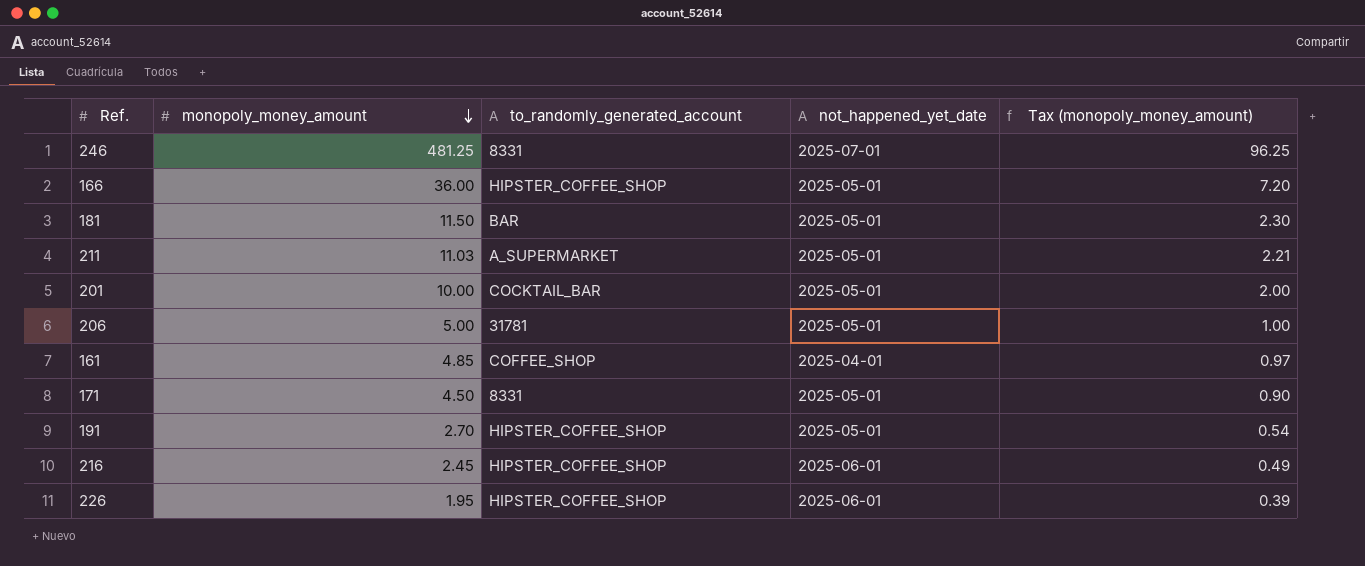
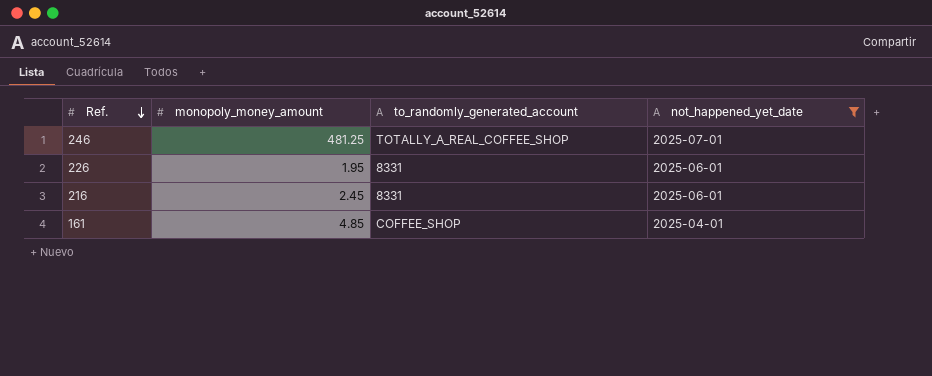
filter: none -> not_happened_yet_date != 2025-05-01
row order: monopoly_money_amount descending -> Ref. descending
column Tax (monopoly_money_amount) | formula: [monopoly_money_amount] * 0.2 -> none
246 | to_randomly_generated_account: 8331 -> TOTALLY_A_REAL_COFFEE_SHOP
226 | to_randomly_generated_account: HIPSTER_COFFEE_SHOP -> 8331
216 | to_randomly_generated_account: HIPSTER_COFFEE_SHOP -> 8331

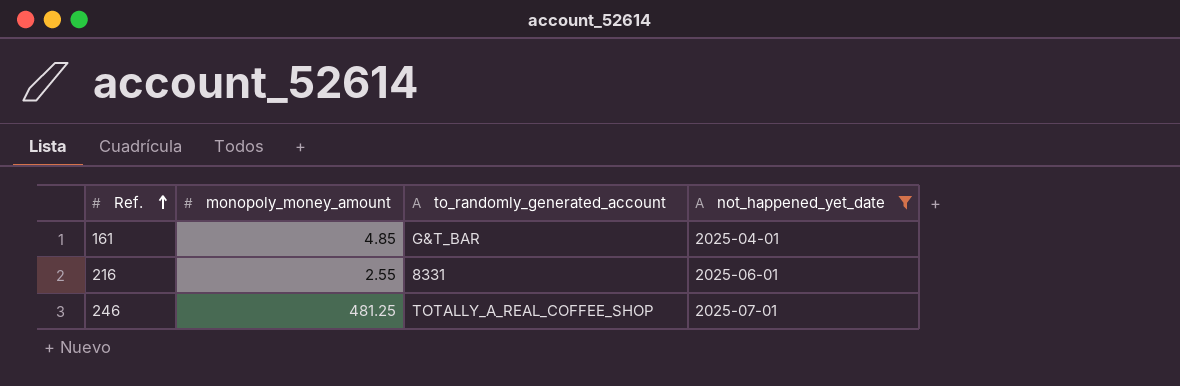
row order: Ref. descending -> Ref. ascending
row 226: 1.95 | 8331 | 2025-06-01 -> none
161 | to_randomly_generated_account: COFFEE_SHOP -> G&T_BAR
216 | monopoly_money_amount: 2.45 -> 2.55

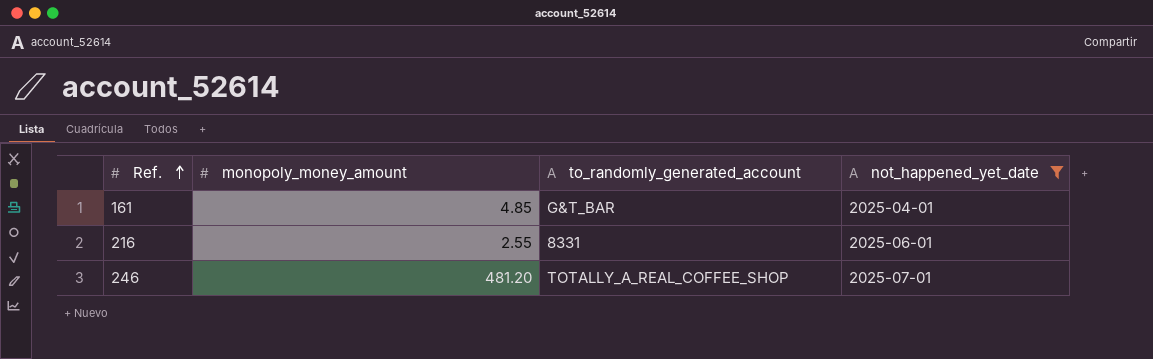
246 | monopoly_money_amount: 481.25 -> 481.20

